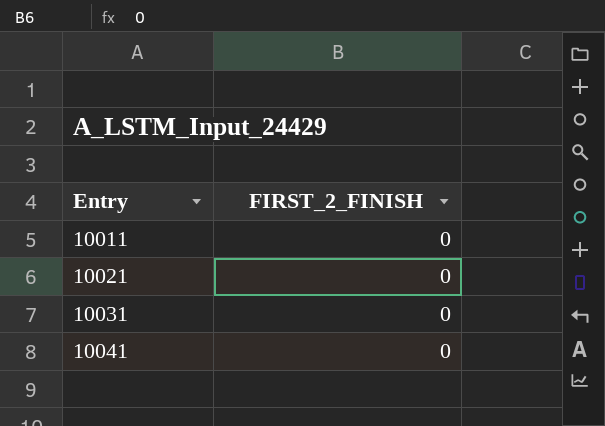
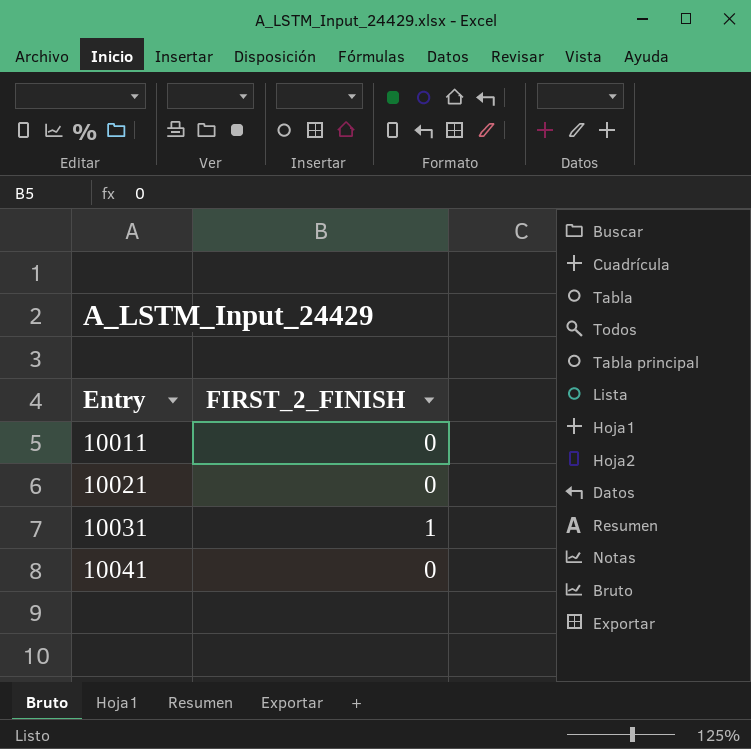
10031 | FIRST_2_FINISH: 0 -> 1

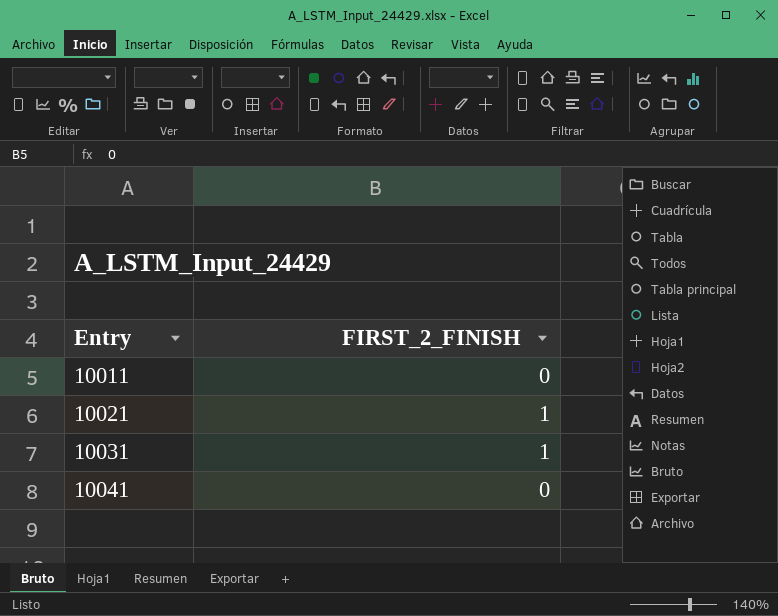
10021 | FIRST_2_FINISH: 0 -> 1

